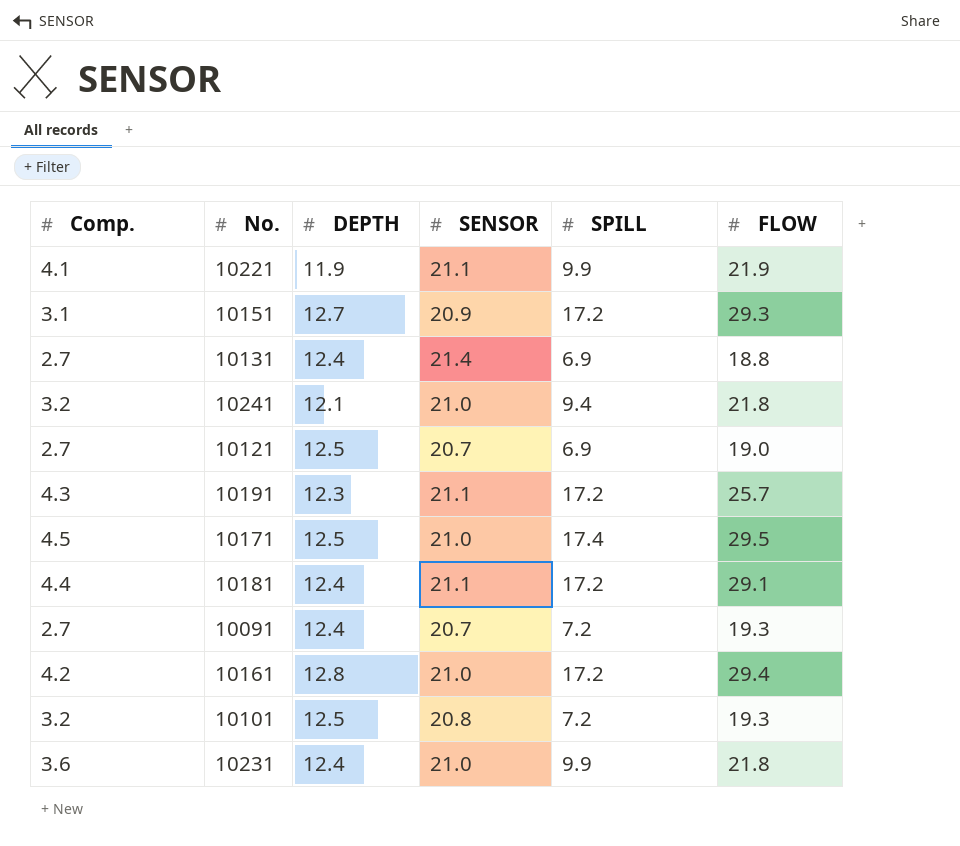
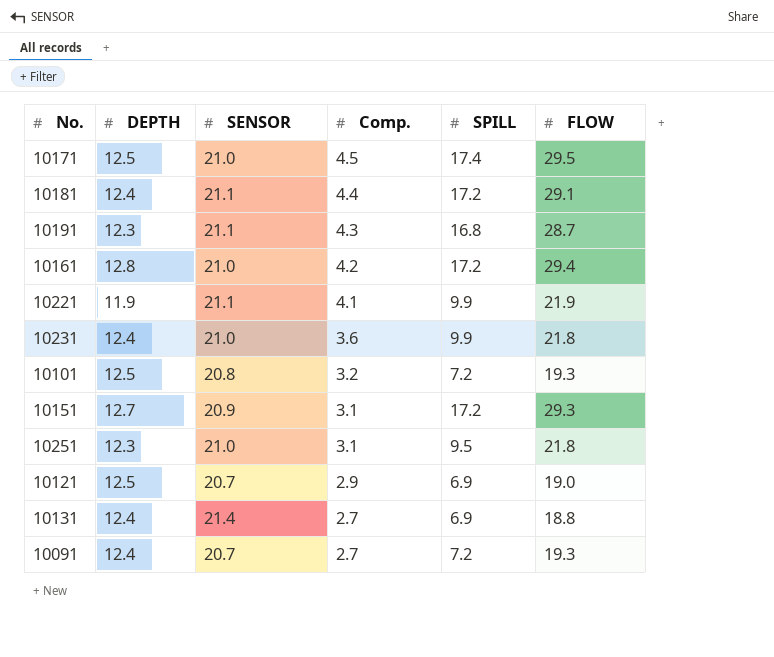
row order: none -> Comp. descending
column Comp. | position: 1 -> 4
row 10241: 3.2 | 12.1 | 21.0 | 9.4 | 21.8 -> none
10191 | SPILL: 17.2 -> 16.8
10191 | FLOW: 25.7 -> 28.7
row 10251: none -> 12.3 | 21.0 | 3.1 | 9.5 | 21.8
10121 | Comp.: 2.7 -> 2.9

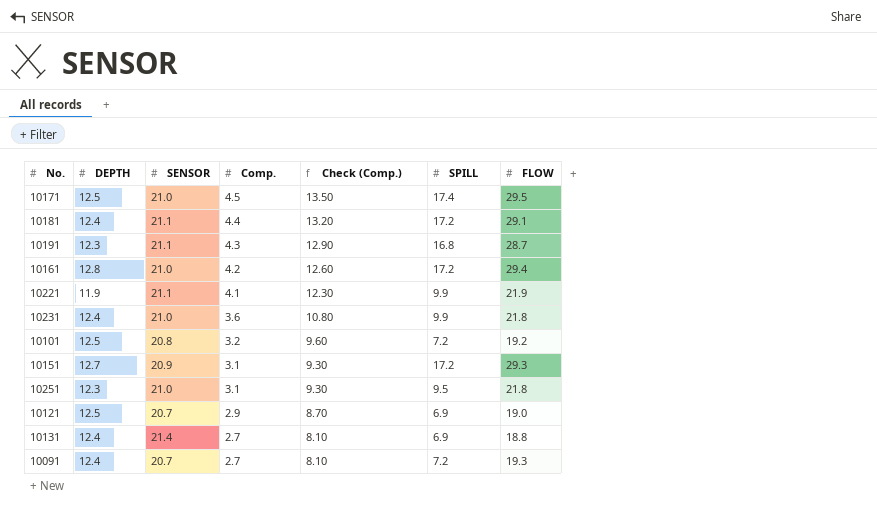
column Check (Comp.) | formula: none -> [Comp.] * 3
10101 | FLOW: 19.3 -> 19.2

